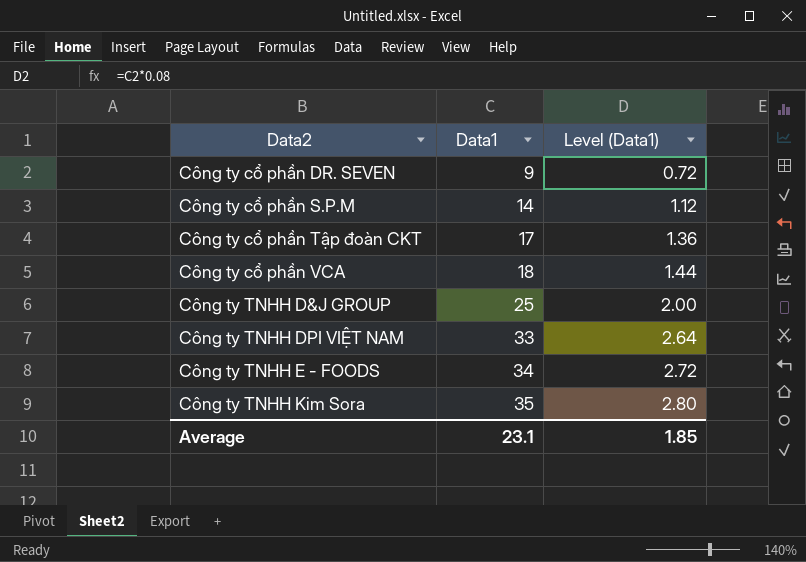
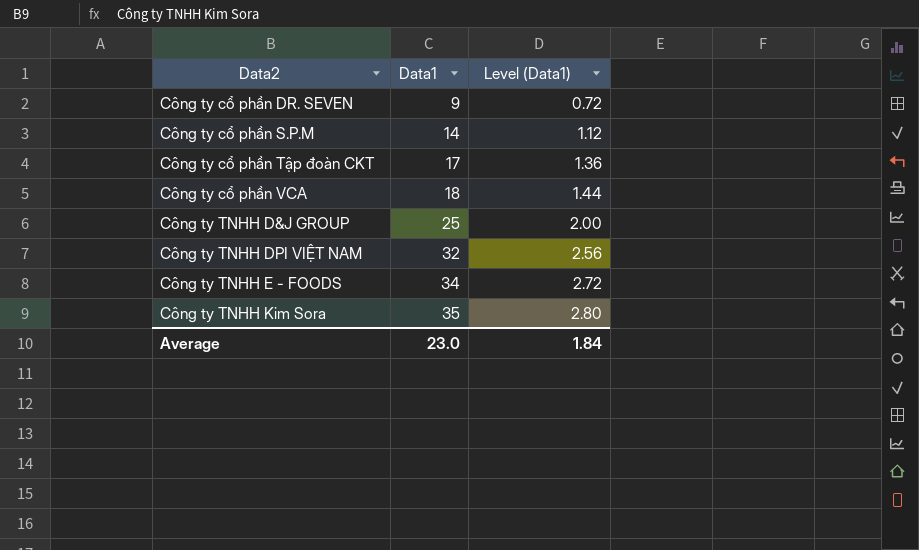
Công ty TNHH DPI VIỆT NAM | Data1: 33 -> 32
Công ty TNHH DPI VIỆT NAM | Level (Data1): 2.64 -> 2.56
Average | Data1: 23.1 -> 23.0
Average | Level (Data1): 1.85 -> 1.84

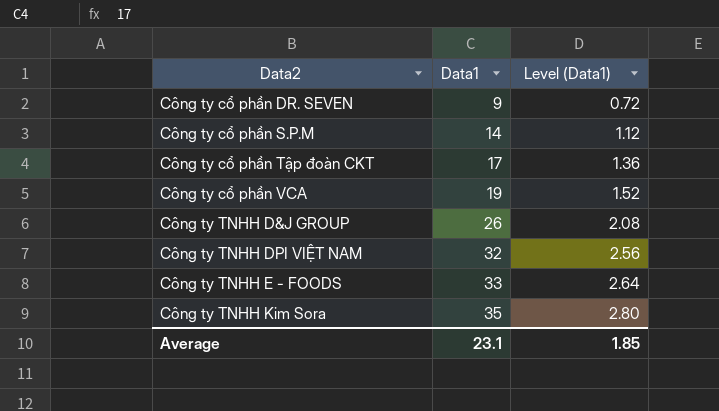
Công ty cổ phần VCA | Data1: 18 -> 19
Công ty cổ phần VCA | Level (Data1): 1.44 -> 1.52
Công ty TNHH D&J GROUP | Data1: 25 -> 26
Công ty TNHH D&J GROUP | Level (Data1): 2.00 -> 2.08
Công ty TNHH E - FOODS | Data1: 34 -> 33
Công ty TNHH E - FOODS | Level (Data1): 2.72 -> 2.64
Average | Data1: 23.0 -> 23.1
Average | Level (Data1): 1.84 -> 1.85

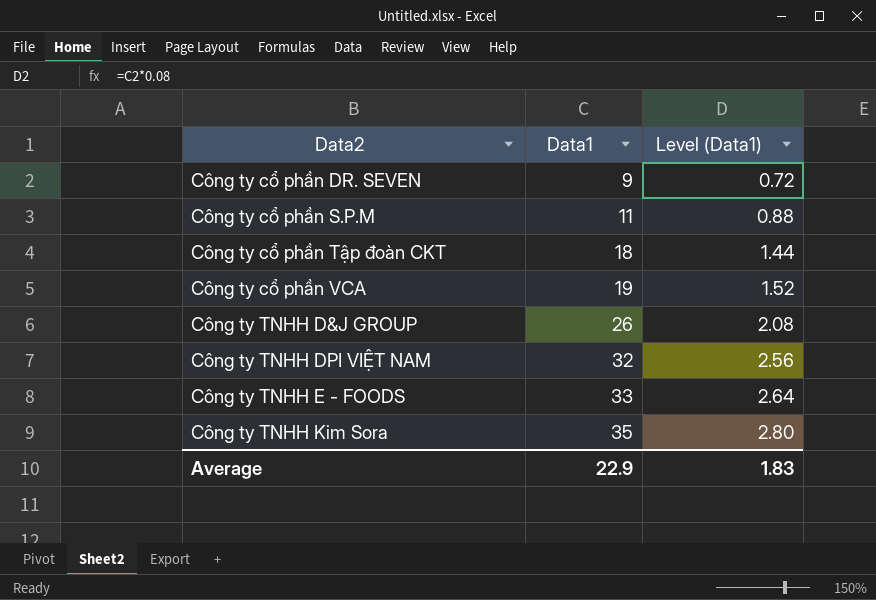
Công ty cổ phần S.P.M | Data1: 14 -> 11
Công ty cổ phần S.P.M | Level (Data1): 1.12 -> 0.88
Công ty cổ phần Tập đoàn CKT | Data1: 17 -> 18
Công ty cổ phần Tập đoàn CKT | Level (Data1): 1.36 -> 1.44
Average | Data1: 23.1 -> 22.9
Average | Level (Data1): 1.85 -> 1.83

